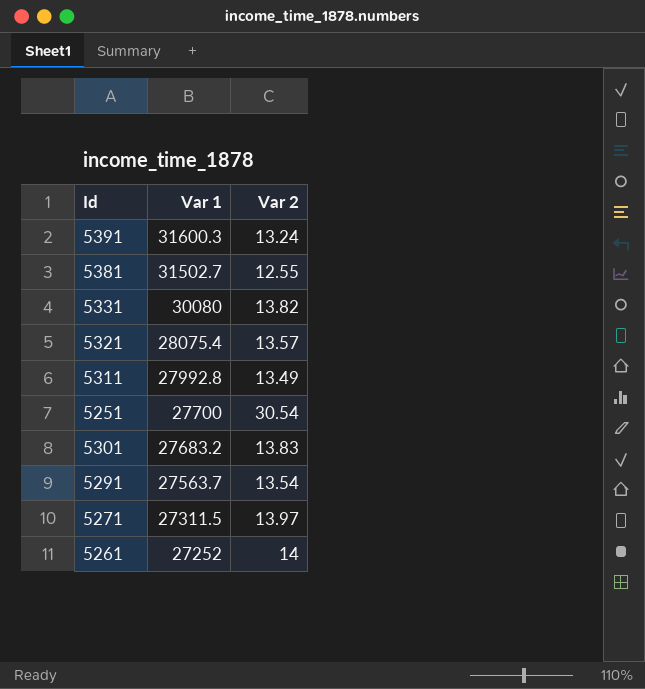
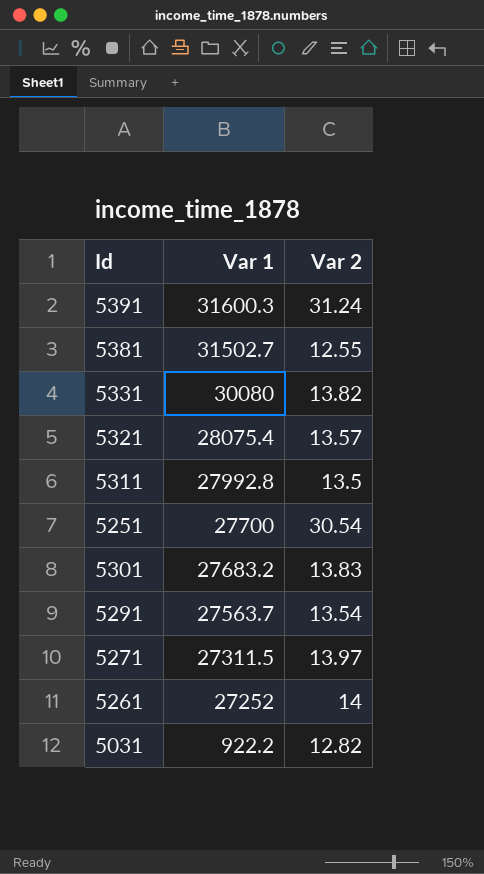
5391 | Var 2: 13.24 -> 31.24
5311 | Var 2: 13.49 -> 13.5
row 5031: none -> 922.2 | 12.82

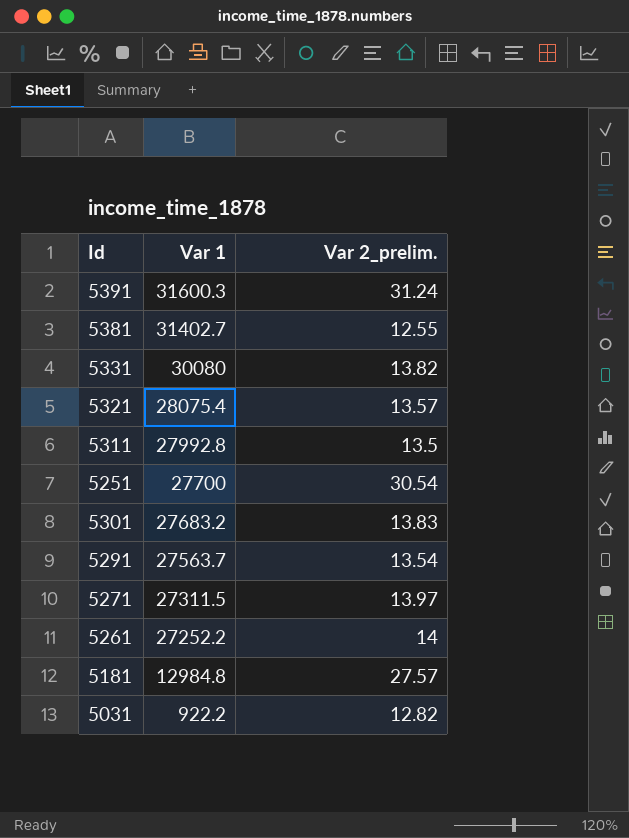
column name: Var 2 -> Var 2_prelim.
5381 | Var 1: 31502.7 -> 31402.7
5261 | Var 1: 27252 -> 27252.2
row 5181: none -> 12984.8 | 27.57

